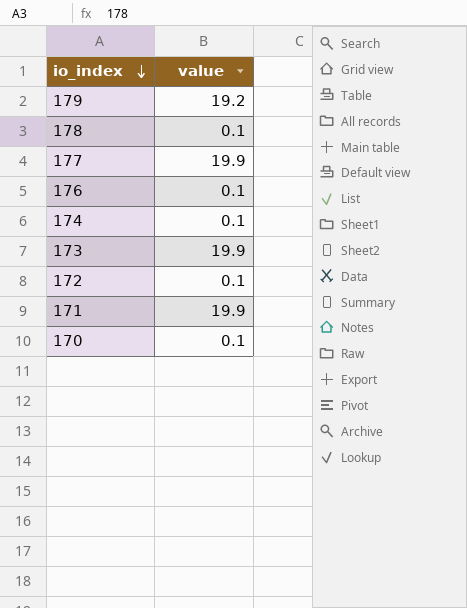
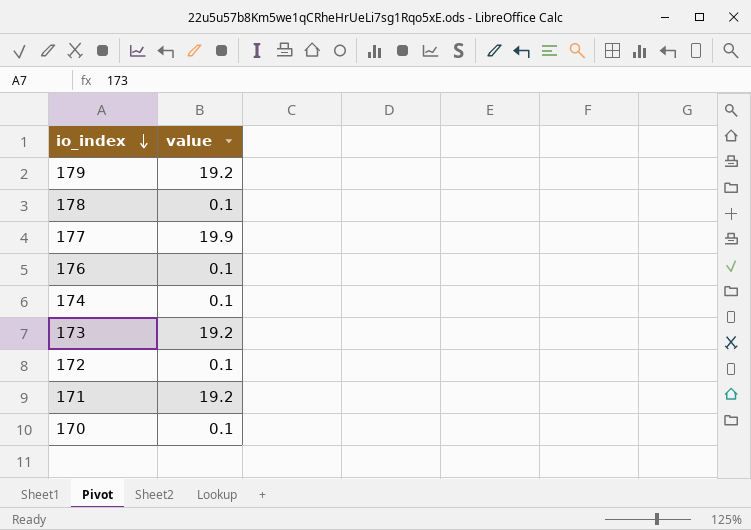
173 | value: 19.9 -> 19.2
171 | value: 19.9 -> 19.2

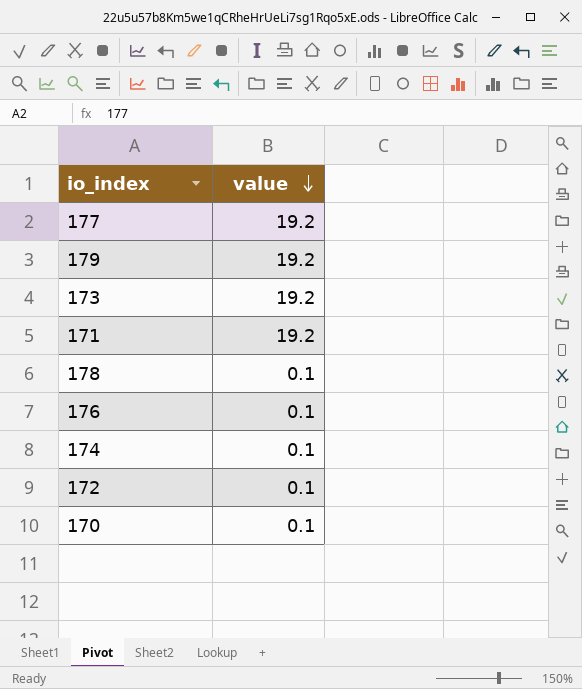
row order: io_index descending -> value descending
177 | value: 19.9 -> 19.2

